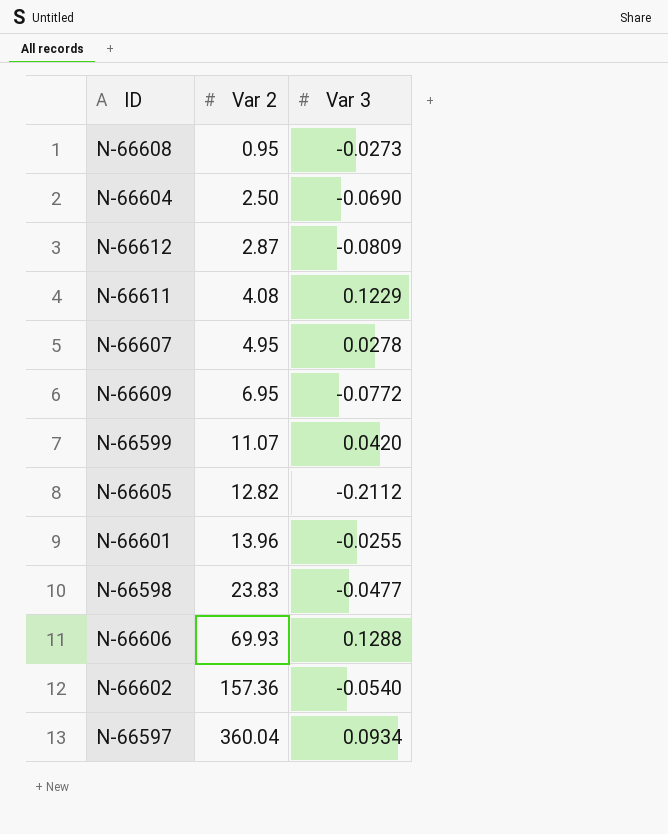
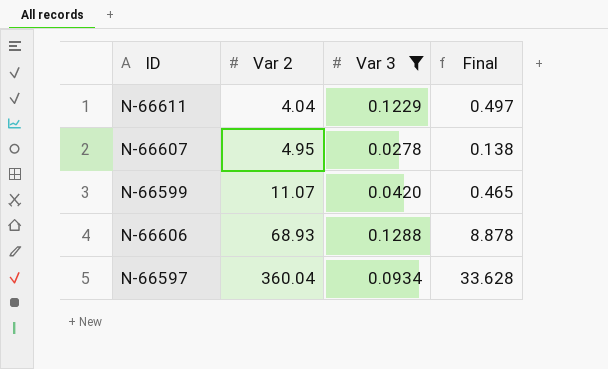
filter: none -> Var 3 >= 0.0278
column Final | formula: none -> [Var 2] * [Var 3]
N-66611 | Var 2: 4.08 -> 4.04
N-66606 | Var 2: 69.93 -> 68.93

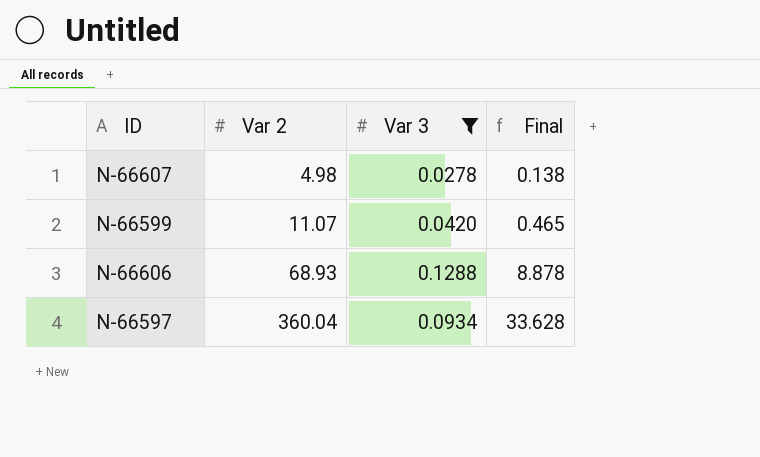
row N-66611: 4.04 | 0.1229 | 0.497 -> none
N-66607 | Var 2: 4.95 -> 4.98

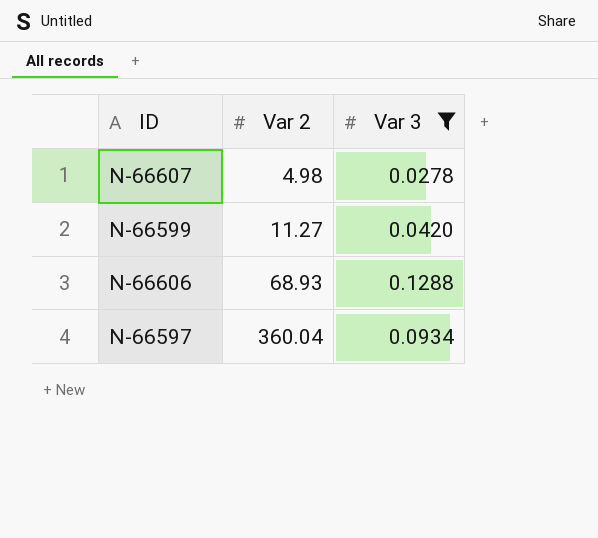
column Final | formula: [Var 2] * [Var 3] -> none
N-66599 | Var 2: 11.07 -> 11.27

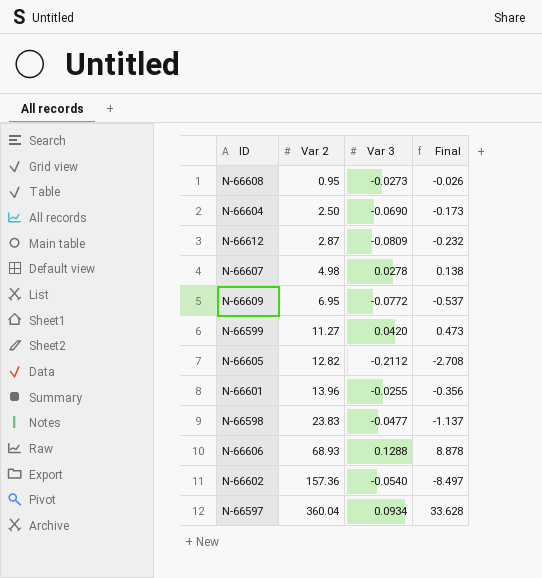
filter: Var 3 >= 0.0278 -> none
column Final | formula: none -> [Var 2] * [Var 3]

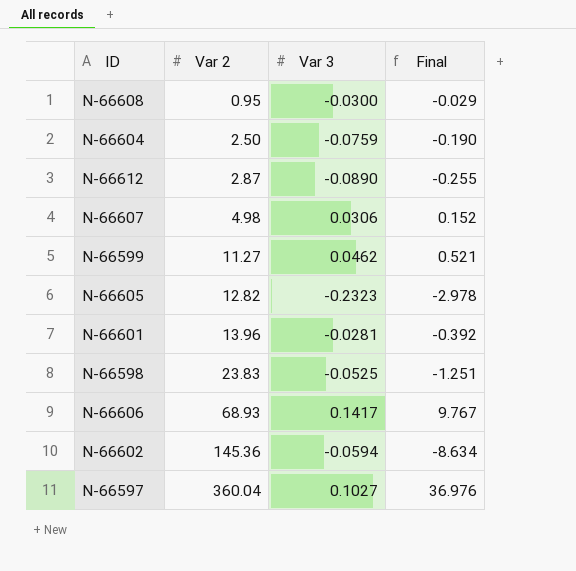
row N-66609: 6.95 | -0.0772 | -0.537 -> none
N-66608 | Var 3: -0.0273 -> -0.0300
N-66608 | Final: -0.026 -> -0.029
N-66604 | Var 3: -0.0690 -> -0.0759
N-66604 | Final: -0.173 -> -0.190
N-66612 | Var 3: -0.0809 -> -0.0890
N-66612 | Final: -0.232 -> -0.255
N-66607 | Var 3: 0.0278 -> 0.0306
N-66607 | Final: 0.138 -> 0.152
N-66599 | Var 3: 0.0420 -> 0.0462
N-66599 | Final: 0.473 -> 0.521
N-66605 | Var 3: -0.2112 -> -0.2323
N-66605 | Final: -2.708 -> -2.978
N-66601 | Var 3: -0.0255 -> -0.0281
N-66601 | Final: -0.356 -> -0.392
N-66598 | Var 3: -0.0477 -> -0.0525
N-66598 | Final: -1.137 -> -1.251
N-66606 | Var 3: 0.1288 -> 0.1417
N-66606 | Final: 8.878 -> 9.767
N-66602 | Var 2: 157.36 -> 145.36
N-66602 | Var 3: -0.0540 -> -0.0594
N-66602 | Final: -8.497 -> -8.634
N-66597 | Var 3: 0.0934 -> 0.1027
N-66597 | Final: 33.628 -> 36.976

